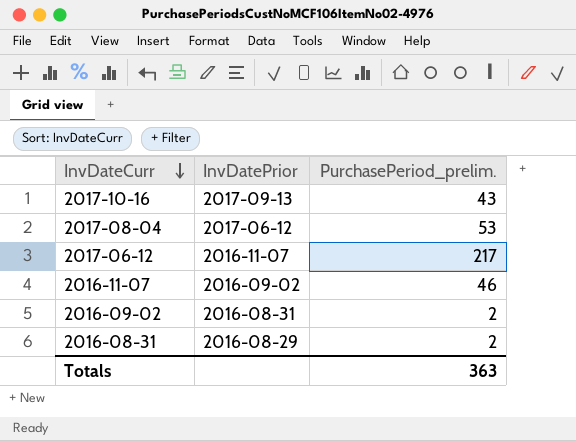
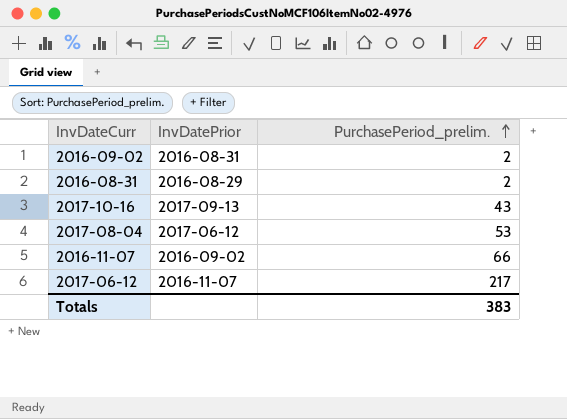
row order: InvDateCurr descending -> PurchasePeriod_prelim. ascending
2016-11-07 | PurchasePeriod_prelim.: 46 -> 66
Totals | PurchasePeriod_prelim.: 363 -> 383

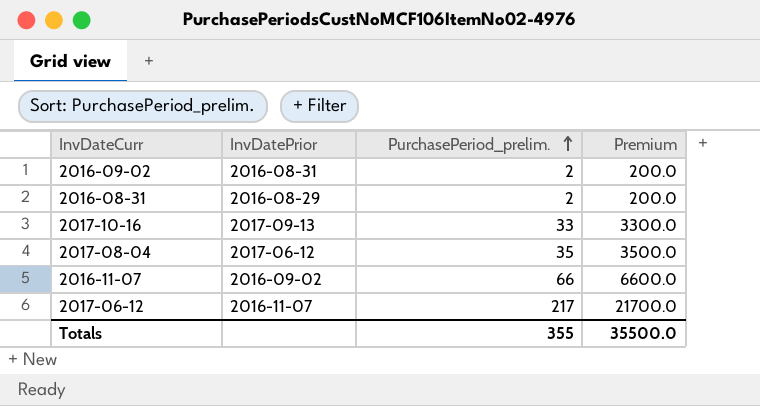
column Premium | formula: none -> [PurchasePeriod_prelim.] * 100
2017-10-16 | PurchasePeriod_prelim.: 43 -> 33
2017-08-04 | PurchasePeriod_prelim.: 53 -> 35
Totals | PurchasePeriod_prelim.: 383 -> 355

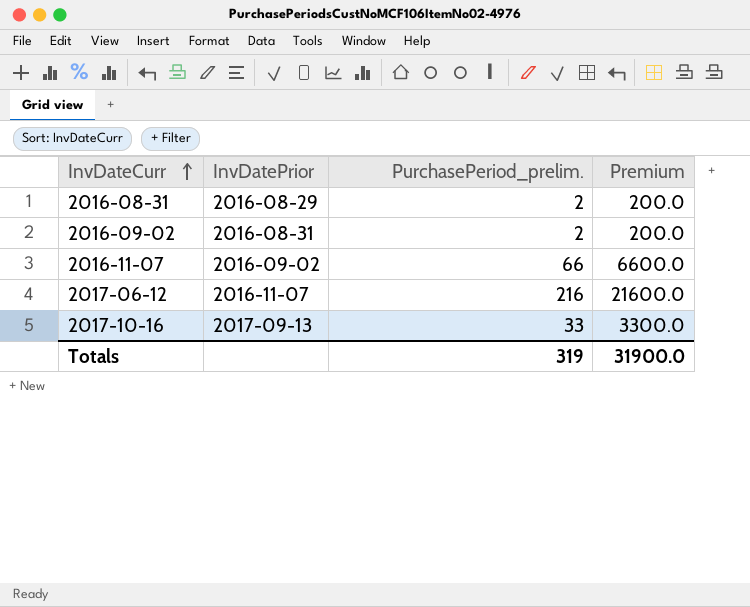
row order: PurchasePeriod_prelim. ascending -> InvDateCurr ascending
row 2017-08-04: 2017-06-12 | 35 | 3500.0 -> none
2017-06-12 | PurchasePeriod_prelim.: 217 -> 216
2017-06-12 | Premium: 21700.0 -> 21600.0
Totals | PurchasePeriod_prelim.: 355 -> 319
Totals | Premium: 35500.0 -> 31900.0

